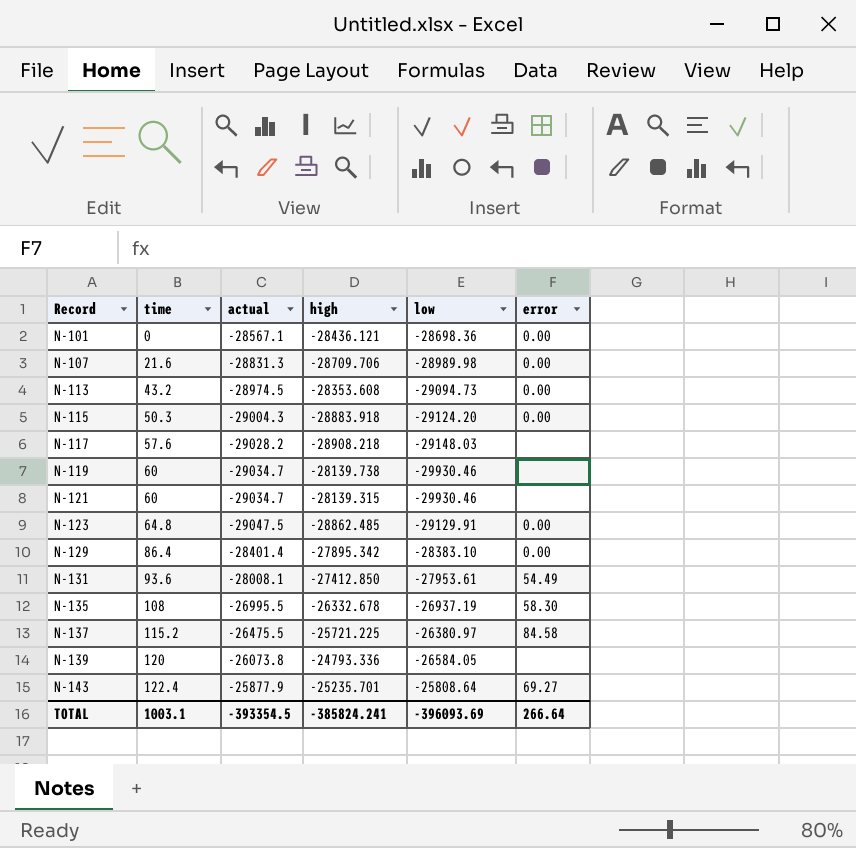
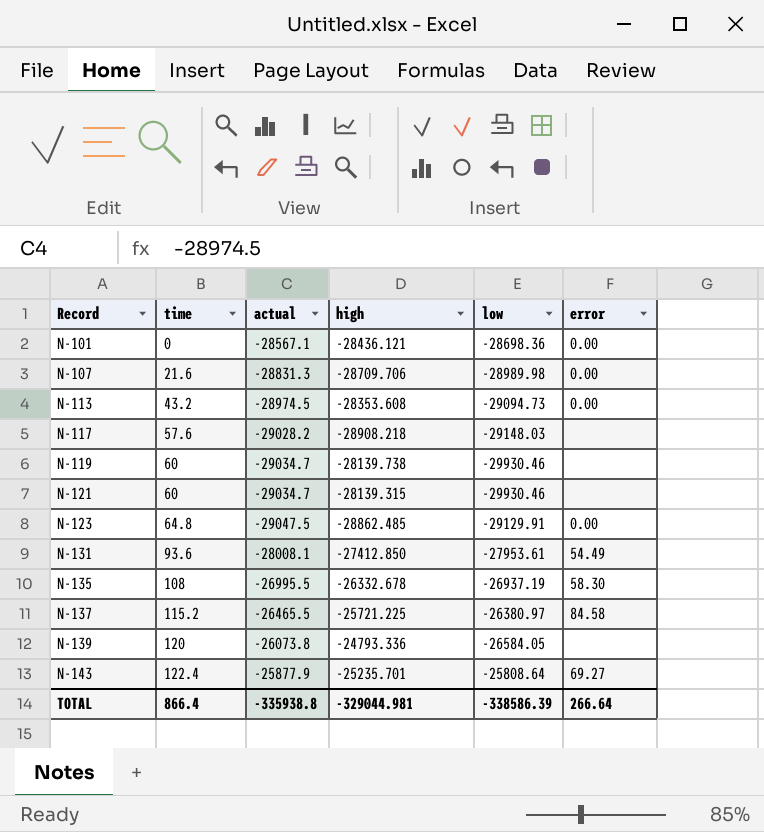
row N-115: 50.3 | -29004.3 | -28883.918 | -29124.20 | 0.00 -> none
row N-129: 86.4 | -28401.4 | -27895.342 | -28383.10 | 0.00 -> none
N-137 | actual: -26475.5 -> -26465.5
TOTAL | time: 1003.1 -> 866.4
TOTAL | actual: -393354.5 -> -335938.8
TOTAL | high: -385824.241 -> -329044.981
TOTAL | low: -396093.69 -> -338586.39

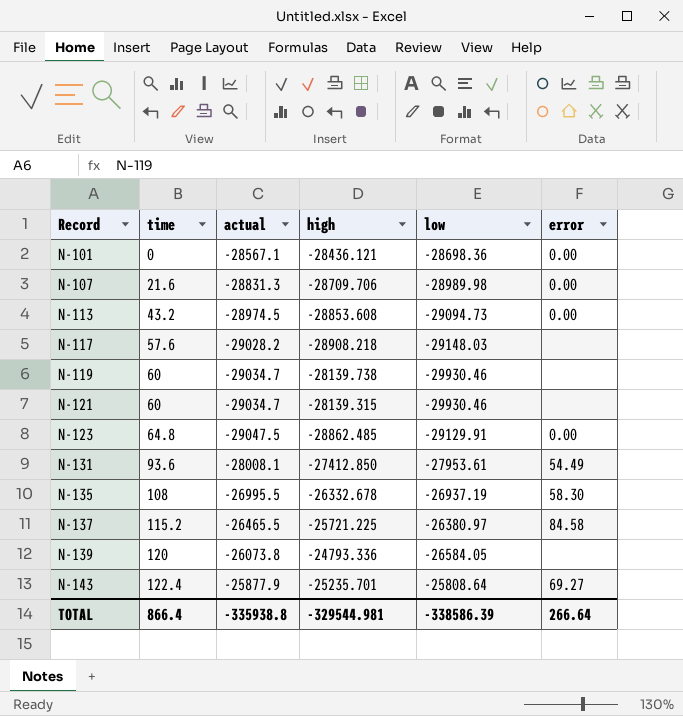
N-113 | high: -28353.608 -> -28853.608
TOTAL | high: -329044.981 -> -329544.981

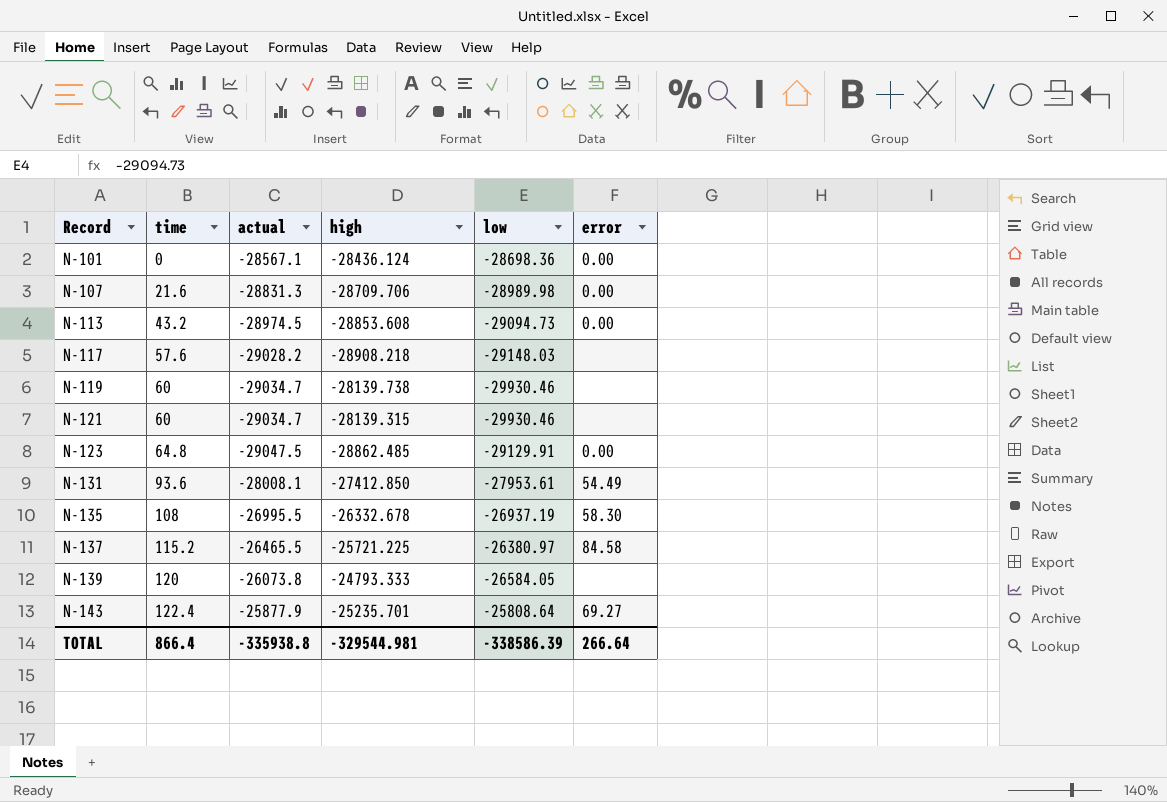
N-101 | high: -28436.121 -> -28436.124
N-139 | high: -24793.336 -> -24793.333

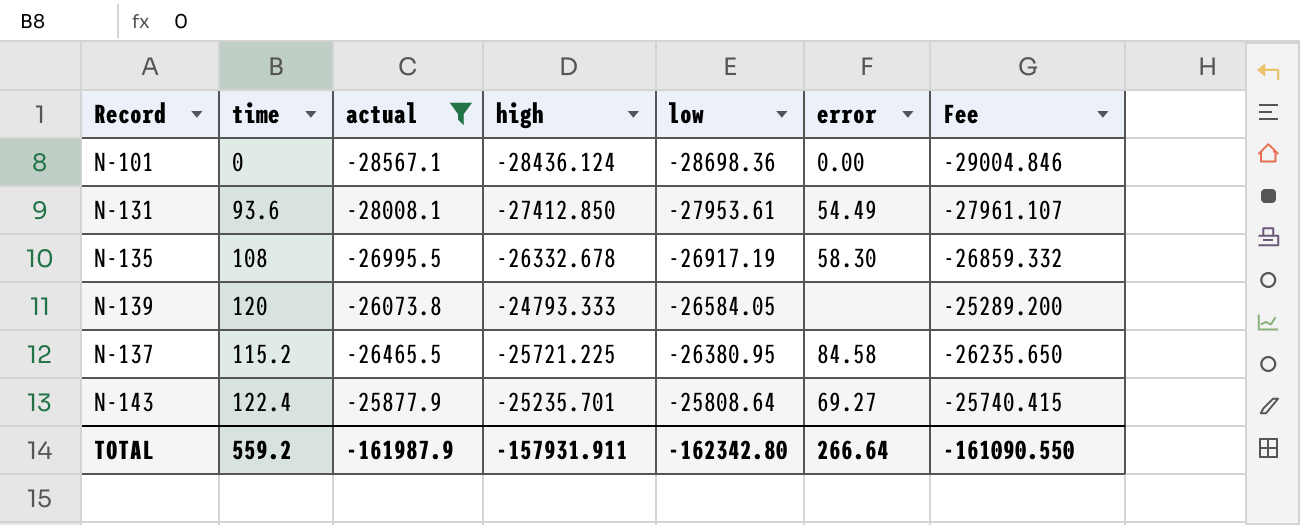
filter: none -> actual >= -28567.1
row order: Record ascending -> low ascending
column Fee | formula: none -> [high] * 1.02
N-135 | low: -26937.19 -> -26917.19
N-137 | low: -26380.97 -> -26380.95
TOTAL | time: 866.4 -> 559.2
TOTAL | actual: -335938.8 -> -161987.9
TOTAL | high: -329544.981 -> -157931.911
TOTAL | low: -338586.39 -> -162342.80

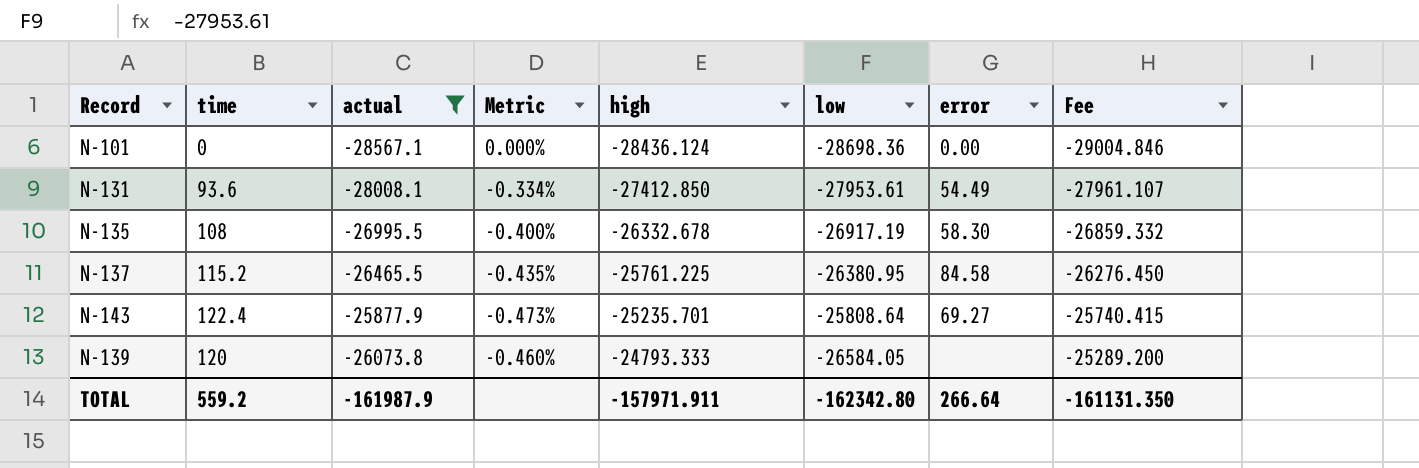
row order: low ascending -> high ascending
column Metric | formula: none -> [time] / [actual]
N-137 | high: -25721.225 -> -25761.225
N-137 | Fee: -26235.650 -> -26276.450
TOTAL | high: -157931.911 -> -157971.911
TOTAL | Fee: -161090.550 -> -161131.350

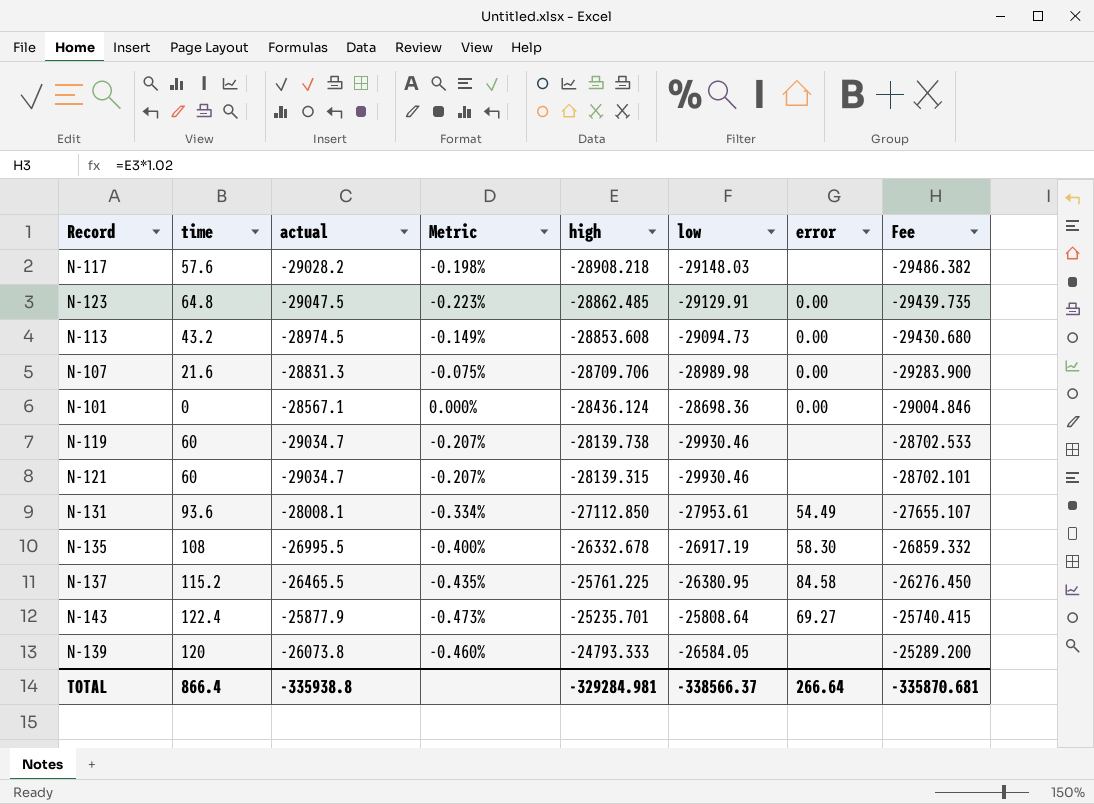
filter: actual >= -28567.1 -> none
N-131 | high: -27412.850 -> -27112.850
N-131 | Fee: -27961.107 -> -27655.107
TOTAL | time: 559.2 -> 866.4
TOTAL | actual: -161987.9 -> -335938.8
TOTAL | high: -157971.911 -> -329284.981
TOTAL | low: -162342.80 -> -338566.37
TOTAL | Fee: -161131.350 -> -335870.681

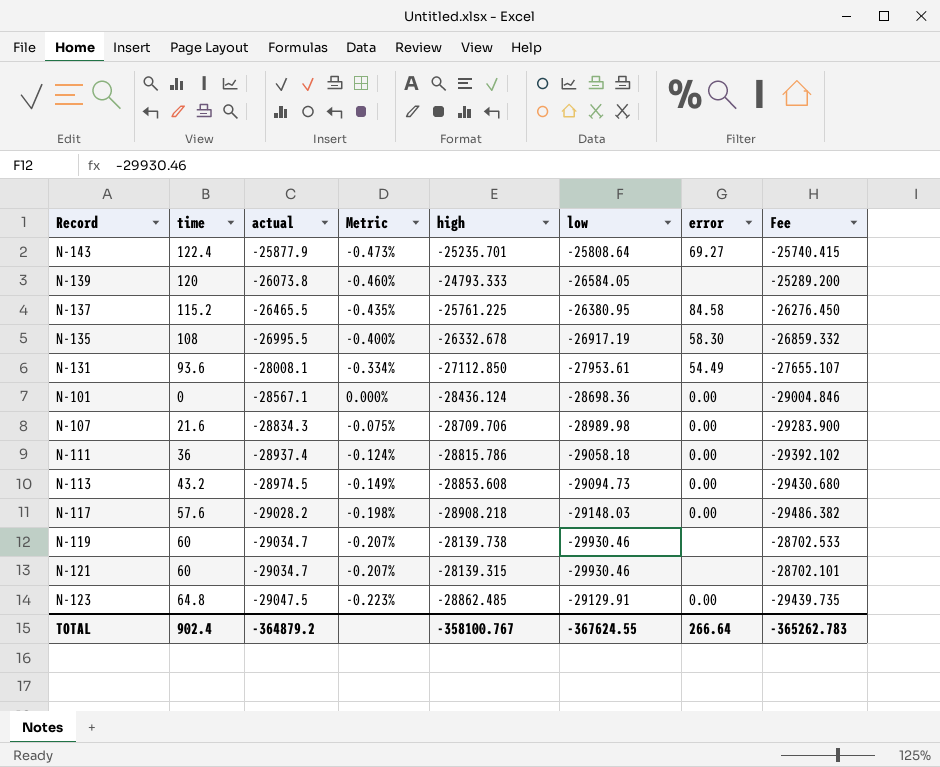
row order: high ascending -> actual descending
N-107 | actual: -28831.3 -> -28834.3
row N-111: none -> 36 | -28937.4 | -0.124% | -28815.786 | -29058.18 | 0.00 | -29392.102
N-117 | error: none -> 0.00
TOTAL | time: 866.4 -> 902.4
TOTAL | actual: -335938.8 -> -364879.2
TOTAL | high: -329284.981 -> -358100.767
TOTAL | low: -338566.37 -> -367624.55
TOTAL | Fee: -335870.681 -> -365262.783

